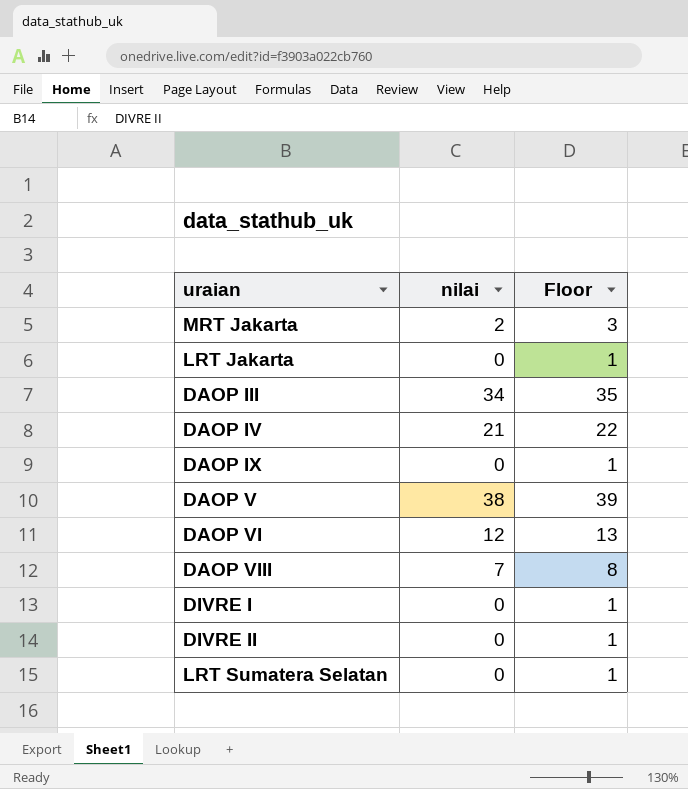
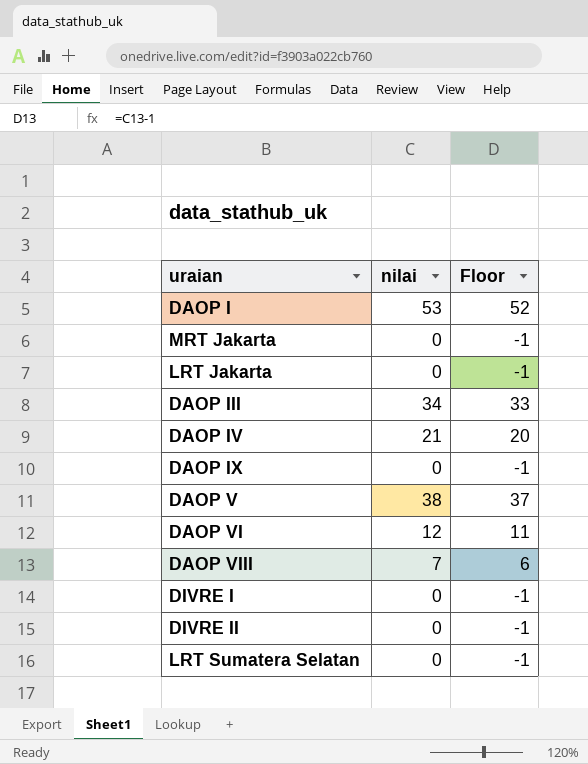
column Floor | formula: [nilai] + 1 -> [nilai] - 1
row DAOP I: none -> 53 | 52
MRT Jakarta | nilai: 2 -> 0

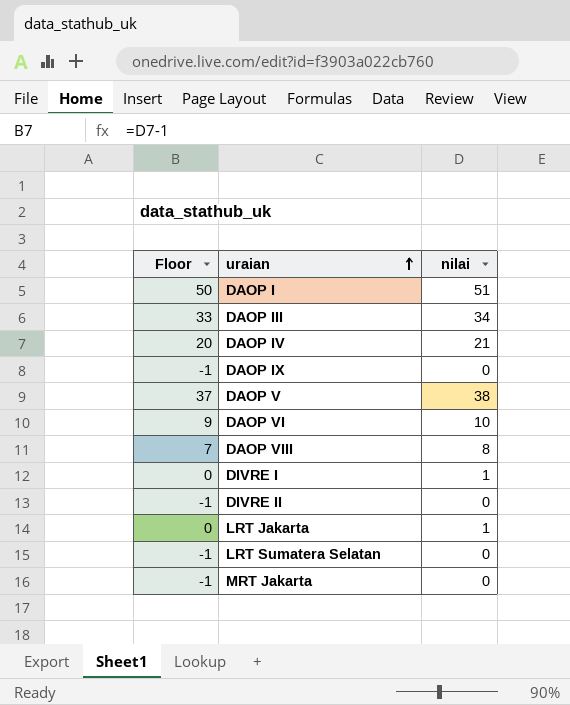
row order: none -> uraian ascending
column Floor | position: 3 -> 1
DAOP I | Floor: 52 -> 50
DAOP I | nilai: 53 -> 51
DAOP VI | Floor: 11 -> 9
DAOP VI | nilai: 12 -> 10
DAOP VIII | Floor: 6 -> 7
DAOP VIII | nilai: 7 -> 8
DIVRE I | Floor: -1 -> 0
DIVRE I | nilai: 0 -> 1
LRT Jakarta | Floor: -1 -> 0
LRT Jakarta | nilai: 0 -> 1

